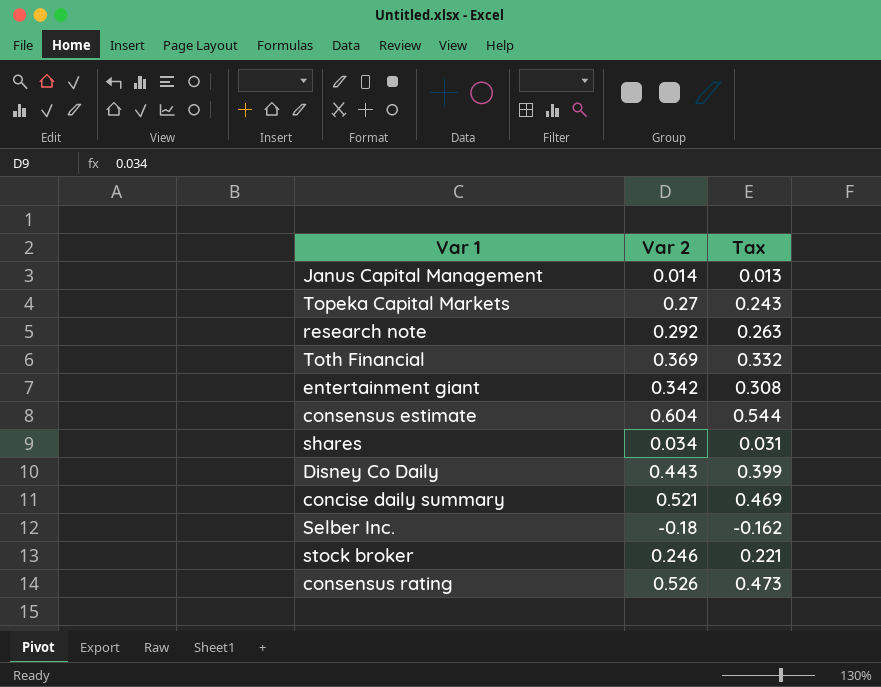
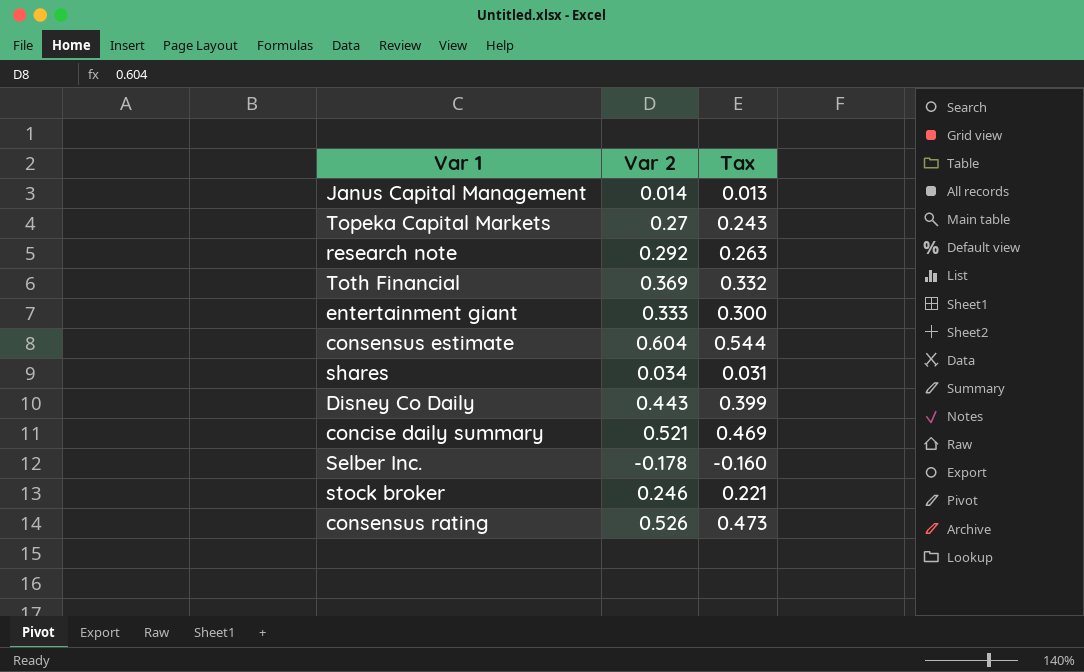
entertainment giant | Var 2: 0.342 -> 0.333
entertainment giant | Tax: 0.308 -> 0.300
Selber Inc. | Var 2: -0.18 -> -0.178
Selber Inc. | Tax: -0.162 -> -0.160

